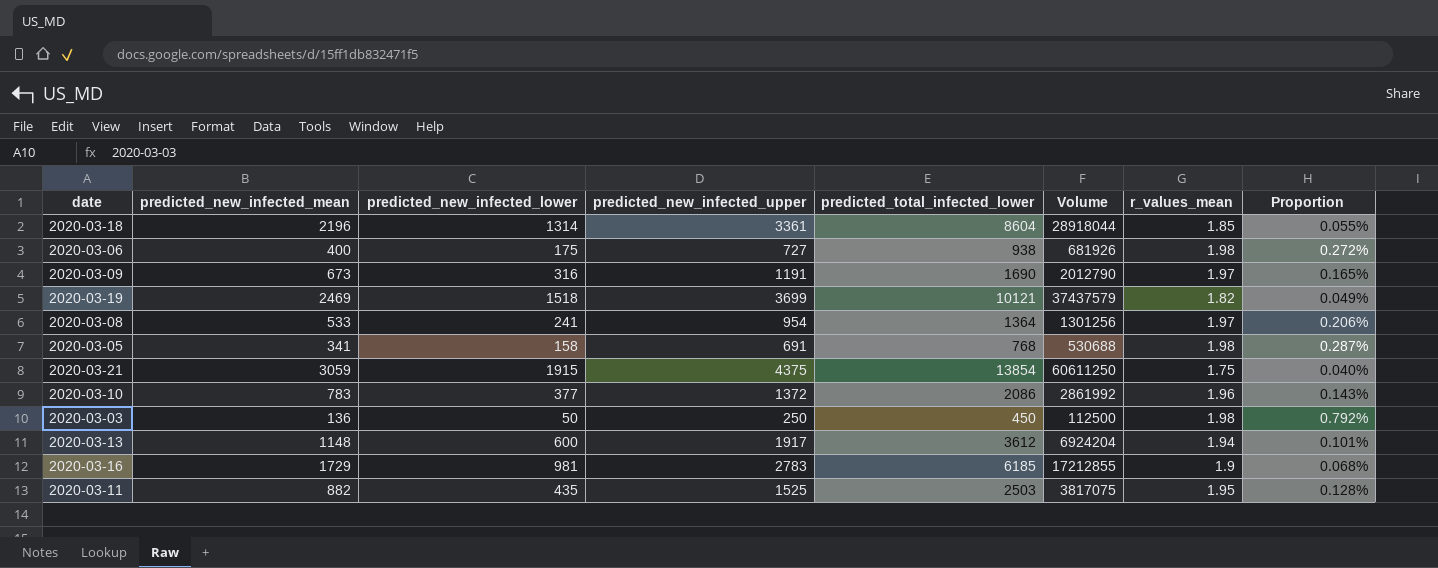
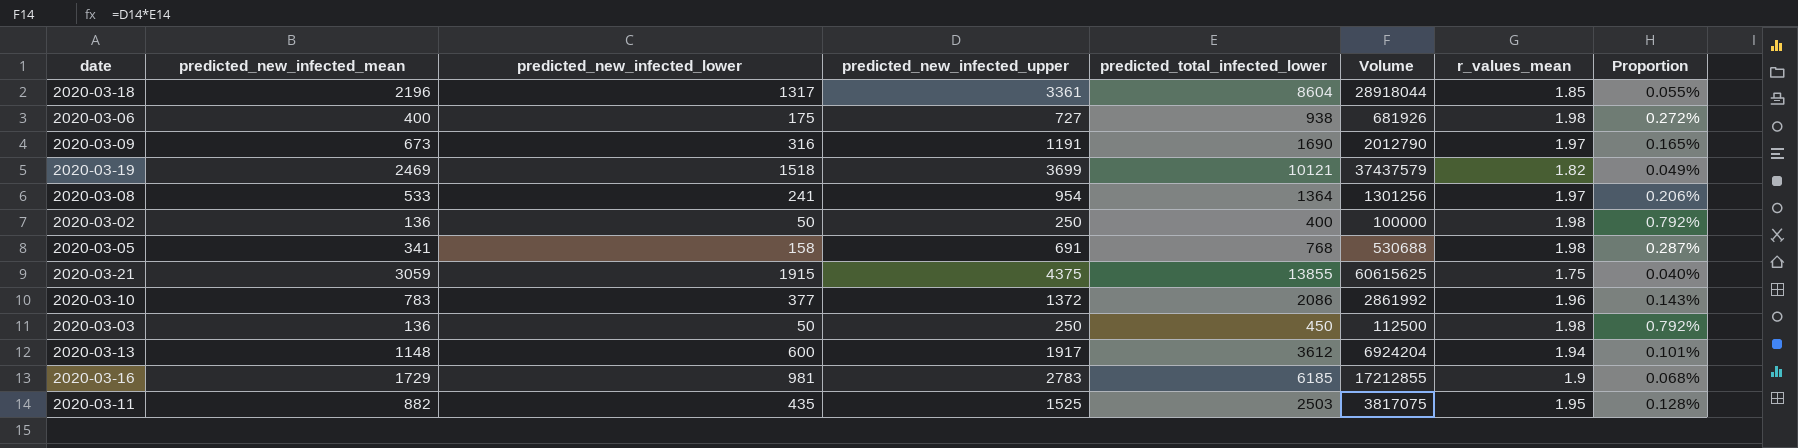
2020-03-18 | predicted_new_infected_lower: 1314 -> 1317
row 2020-03-02: none -> 136 | 50 | 250 | 400 | 100000 | 1.98 | 0.792%
2020-03-21 | predicted_total_infected_lower: 13854 -> 13855
2020-03-21 | Volume: 60611250 -> 60615625

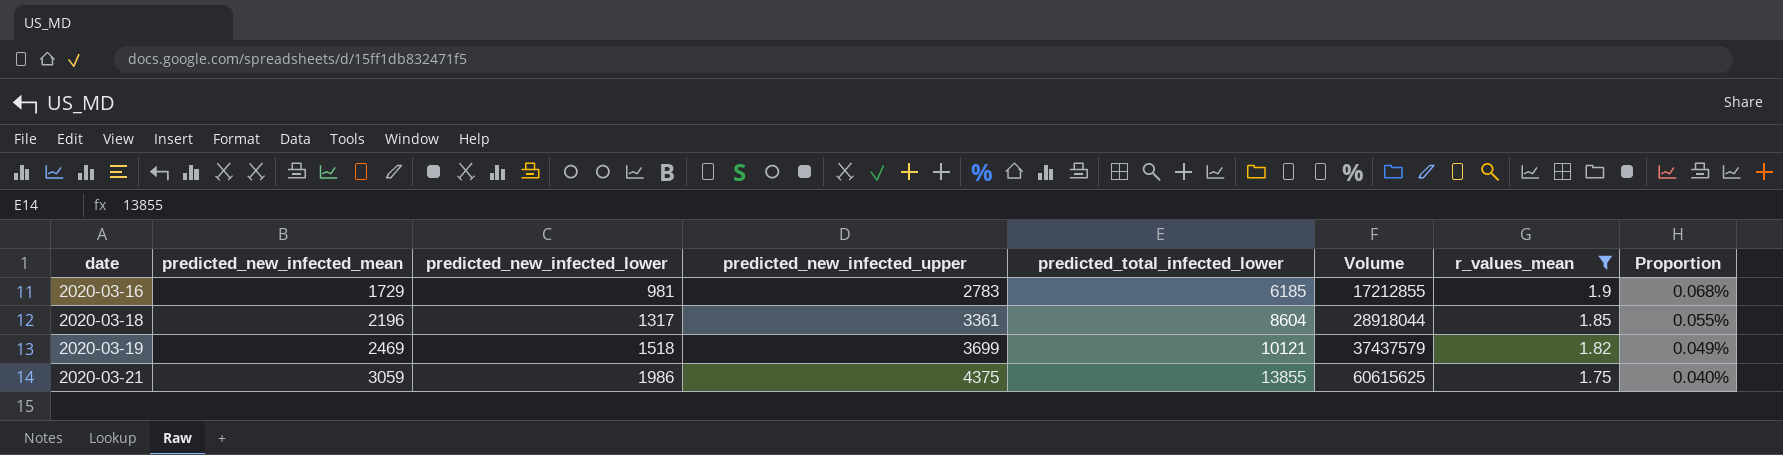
filter: none -> r_values_mean <= 1.9
row order: none -> date ascending
2020-03-21 | predicted_new_infected_lower: 1915 -> 1986

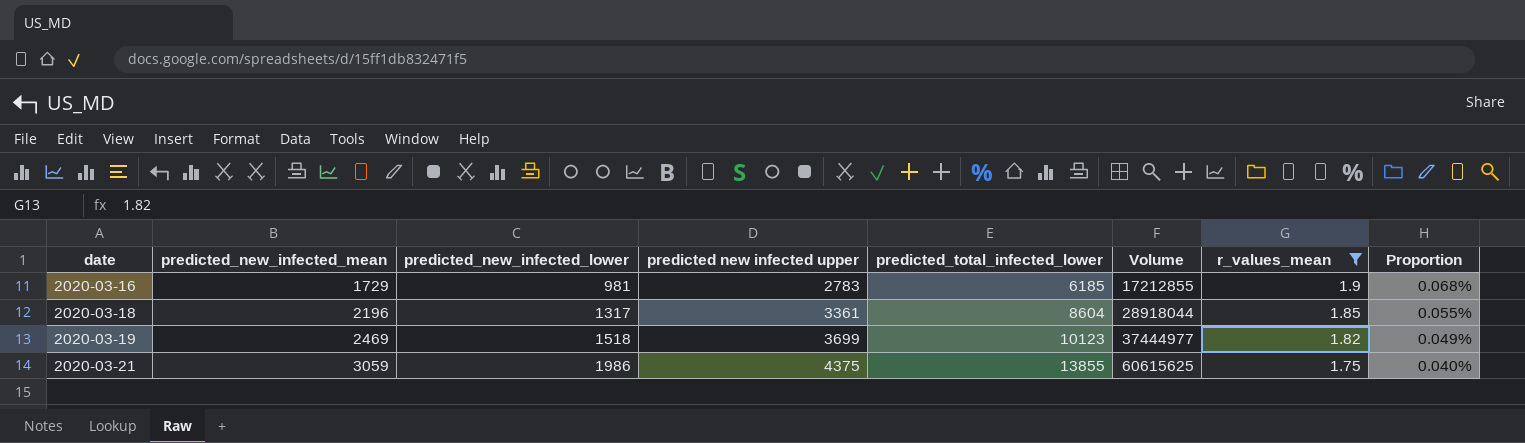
column name: predicted_new_infected_upper -> predicted new infected upper
2020-03-19 | predicted_total_infected_lower: 10121 -> 10123
2020-03-19 | Volume: 37437579 -> 37444977

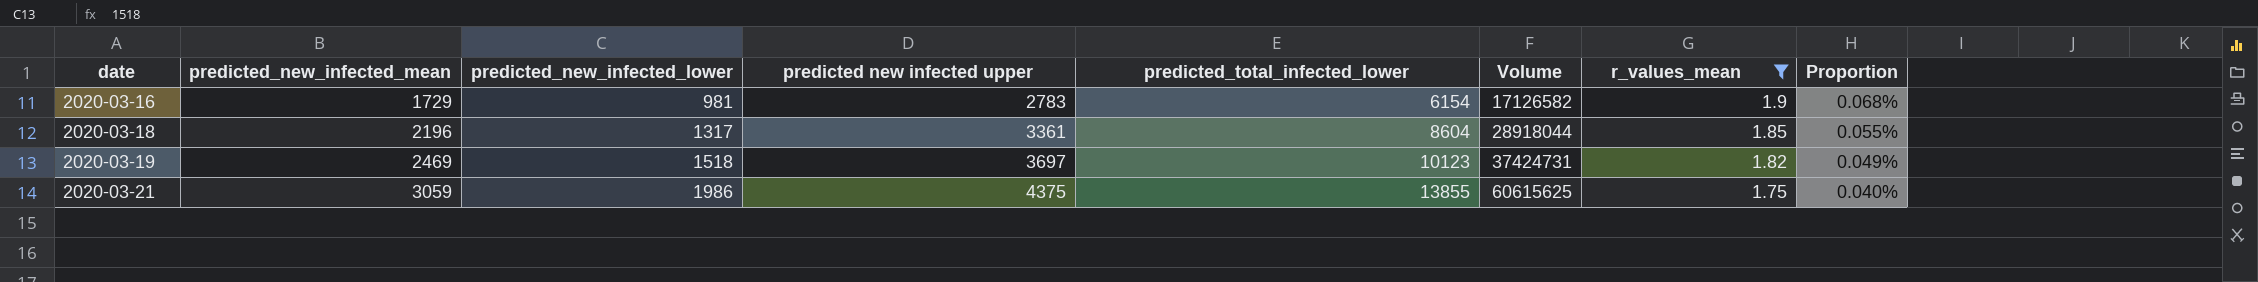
2020-03-16 | predicted_total_infected_lower: 6185 -> 6154
2020-03-16 | Volume: 17212855 -> 17126582
2020-03-19 | predicted new infected upper: 3699 -> 3697
2020-03-19 | Volume: 37444977 -> 37424731

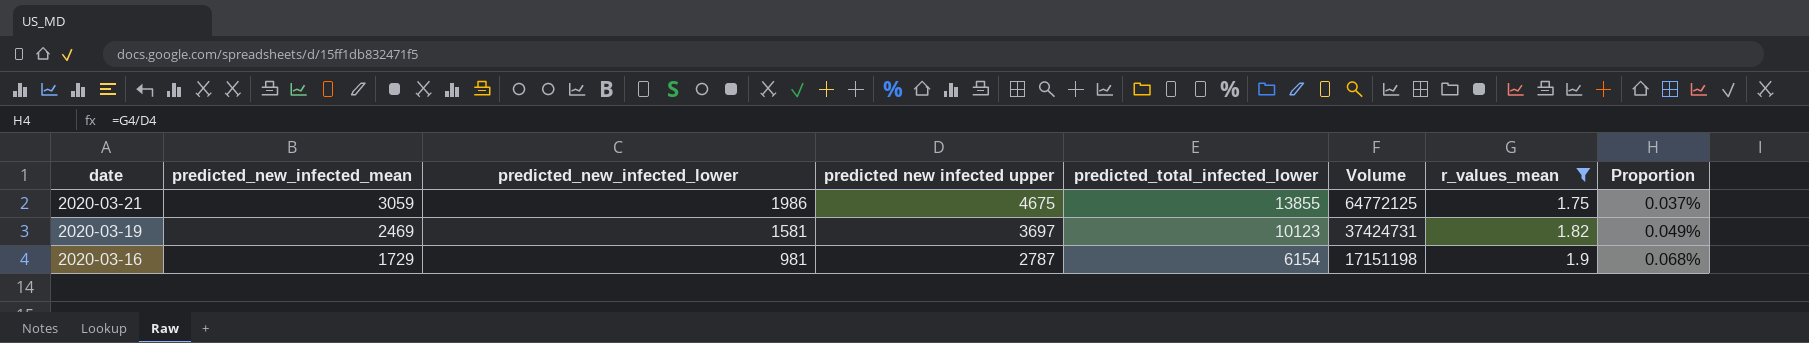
row order: date ascending -> date descending
row 2020-03-18: 2196 | 1317 | 3361 | 8604 | 28918044 | 1.85 | 0.055% -> none
2020-03-21 | predicted new infected upper: 4375 -> 4675
2020-03-21 | Volume: 60615625 -> 64772125
2020-03-21 | Proportion: 0.040% -> 0.037%
2020-03-19 | predicted_new_infected_lower: 1518 -> 1581
2020-03-16 | predicted new infected upper: 2783 -> 2787
2020-03-16 | Volume: 17126582 -> 17151198

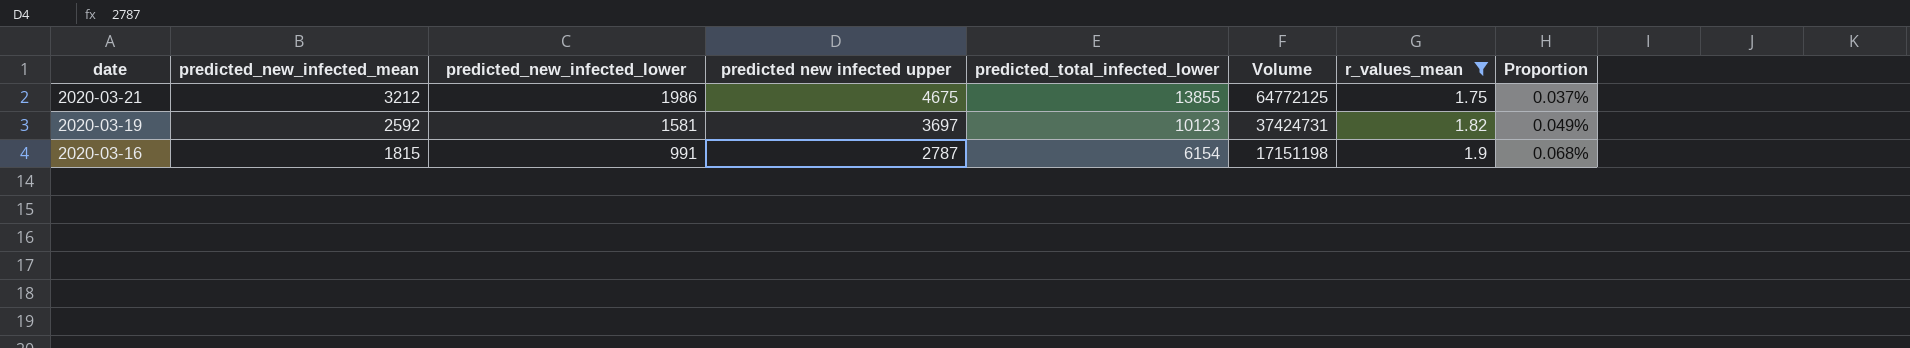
2020-03-21 | predicted_new_infected_mean: 3059 -> 3212
2020-03-19 | predicted_new_infected_mean: 2469 -> 2592
2020-03-16 | predicted_new_infected_mean: 1729 -> 1815
2020-03-16 | predicted_new_infected_lower: 981 -> 991

